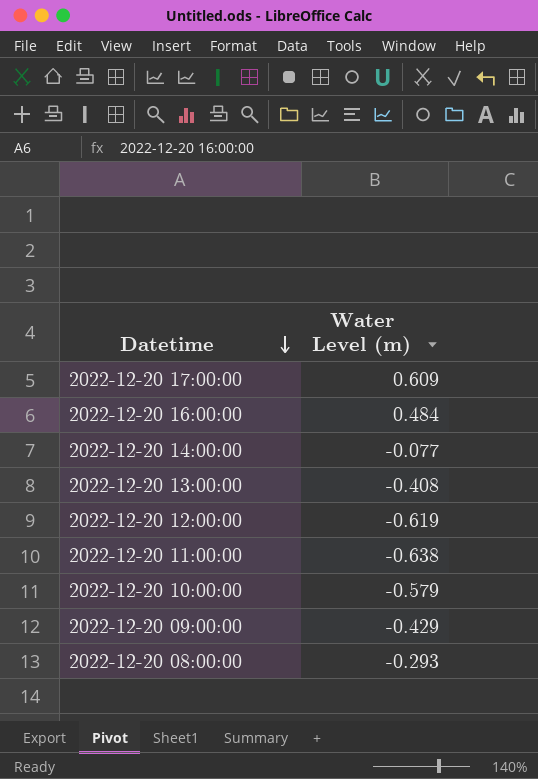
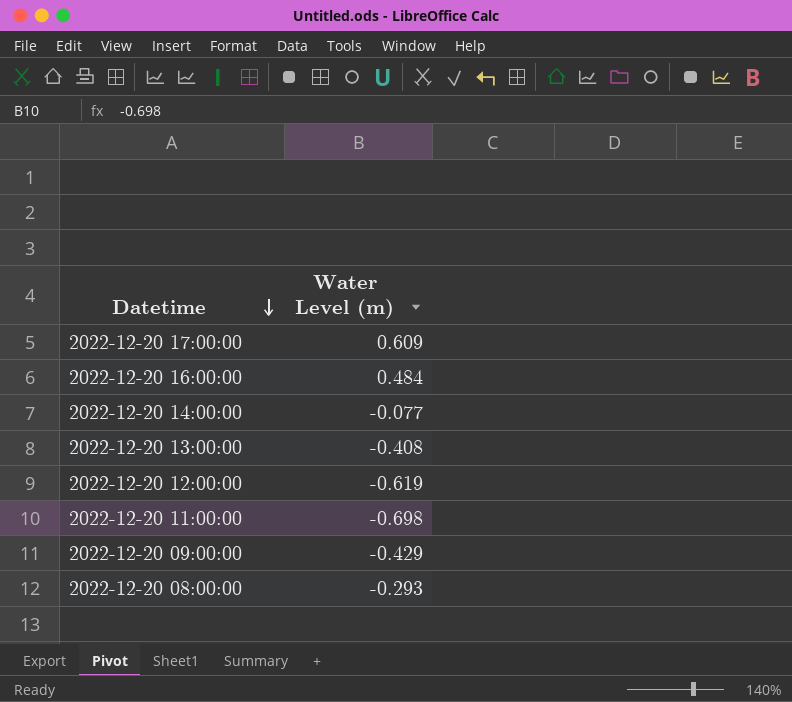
row 2022-12-20 10:00:00: -0.579 -> none
2022-12-20 11:00:00 | Water Level (m): -0.638 -> -0.698

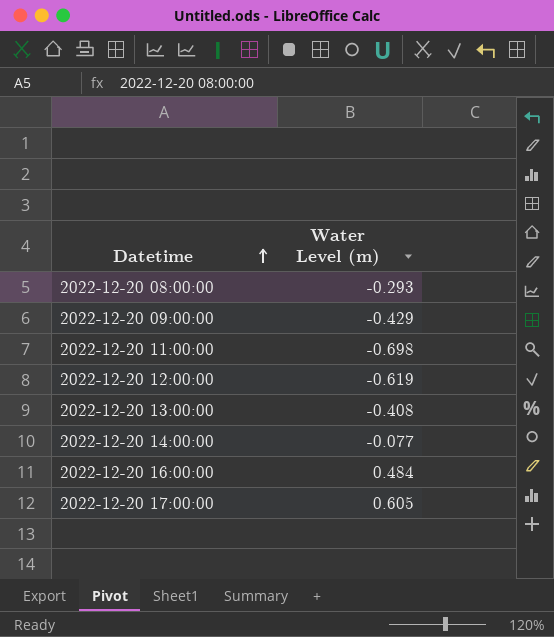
row order: Datetime descending -> Datetime ascending
2022-12-20 17:00:00 | Water Level (m): 0.609 -> 0.605

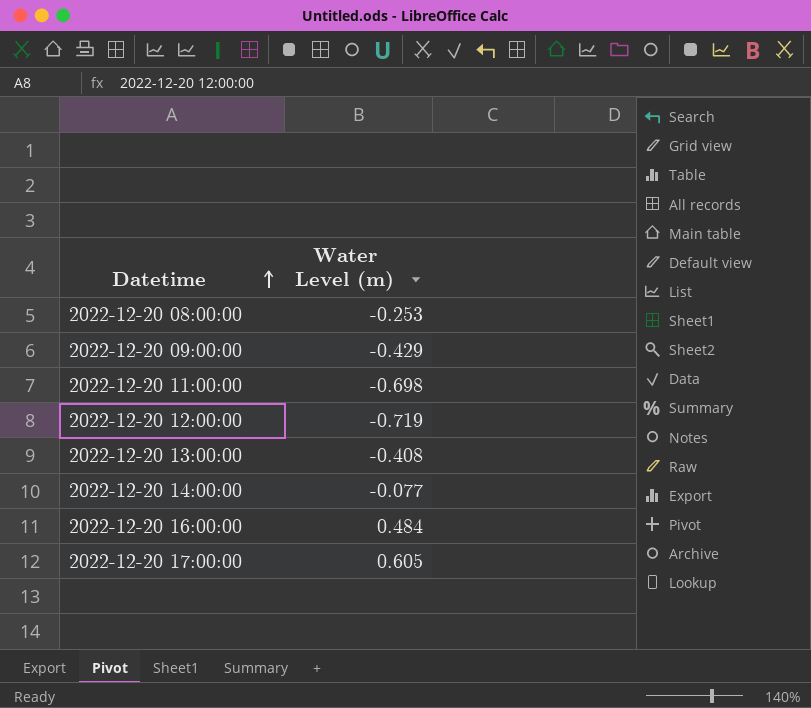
2022-12-20 08:00:00 | Water Level (m): -0.293 -> -0.253
2022-12-20 12:00:00 | Water Level (m): -0.619 -> -0.719

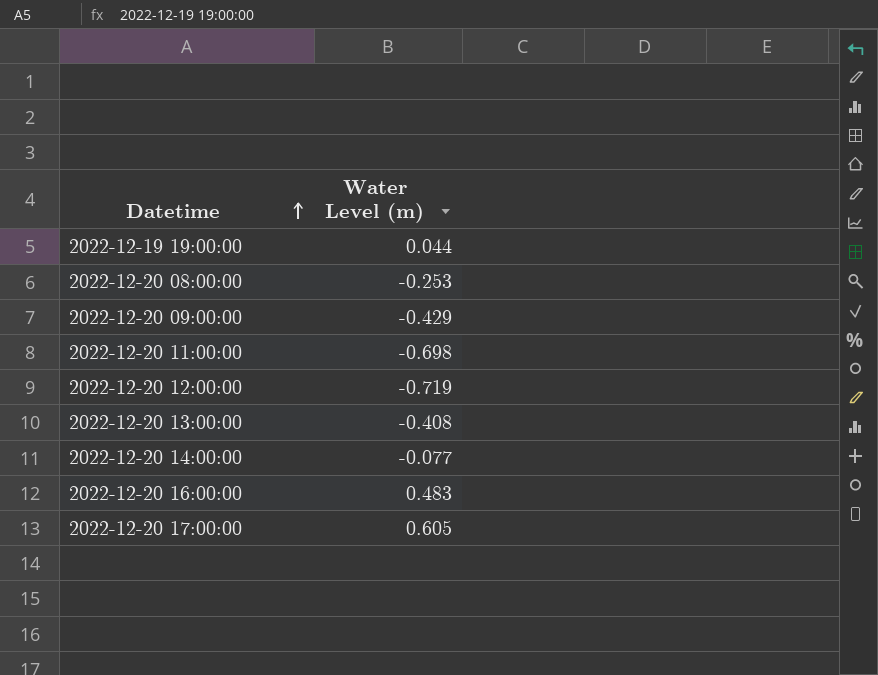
row 2022-12-19 19:00:00: none -> 0.044
2022-12-20 16:00:00 | Water Level (m): 0.484 -> 0.483

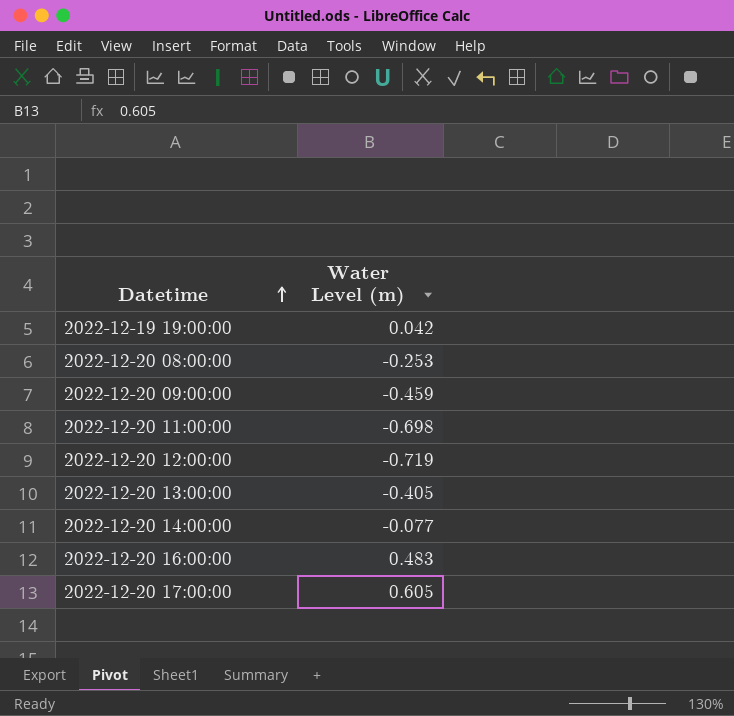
2022-12-19 19:00:00 | Water Level (m): 0.044 -> 0.042
2022-12-20 09:00:00 | Water Level (m): -0.429 -> -0.459
2022-12-20 13:00:00 | Water Level (m): -0.408 -> -0.405

